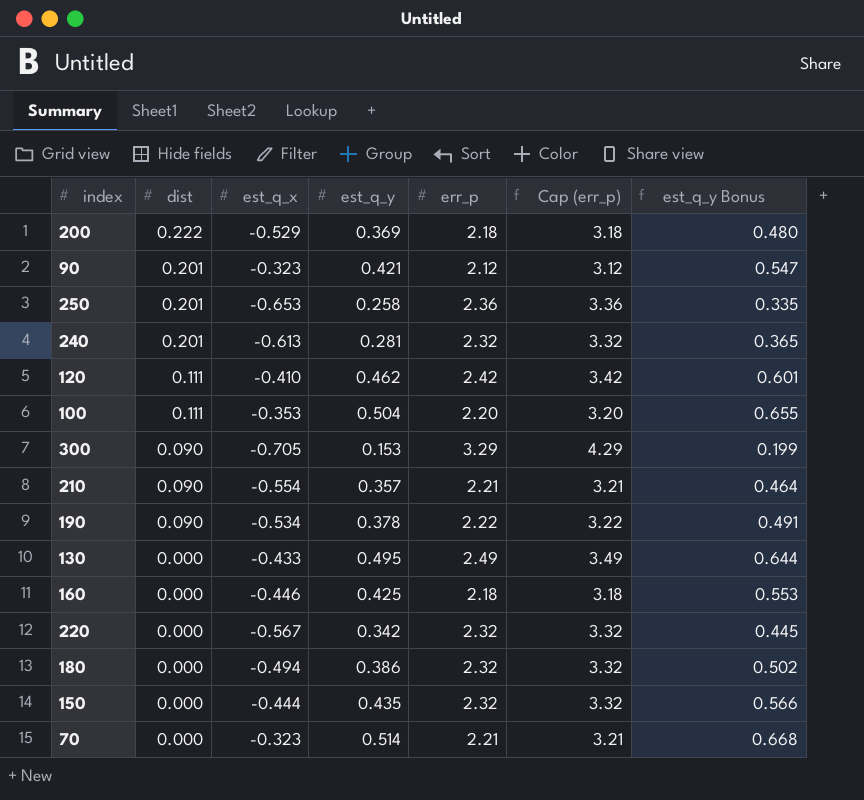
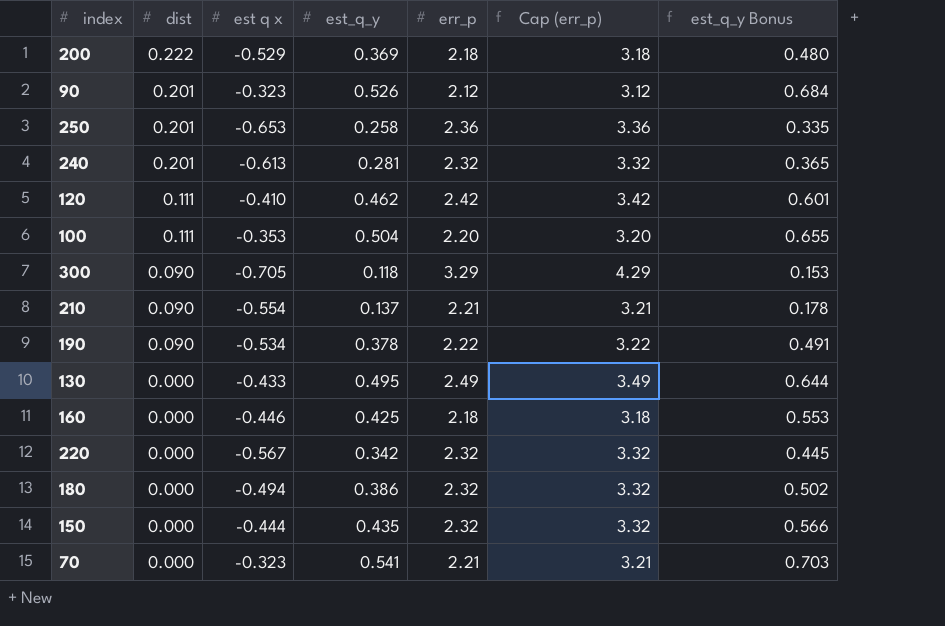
column name: est_q_x -> est q x
90 | est_q_y: 0.421 -> 0.526
90 | est_q_y Bonus: 0.547 -> 0.684
300 | est_q_y: 0.153 -> 0.118
300 | est_q_y Bonus: 0.199 -> 0.153
210 | est_q_y: 0.357 -> 0.137
210 | est_q_y Bonus: 0.464 -> 0.178
70 | est_q_y: 0.514 -> 0.541
70 | est_q_y Bonus: 0.668 -> 0.703

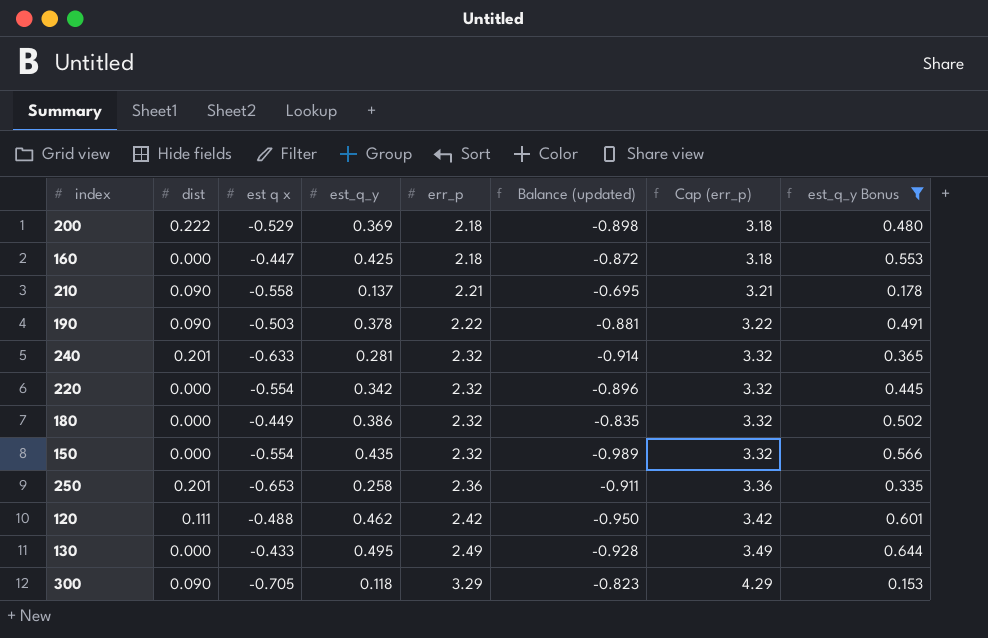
filter: none -> est_q_y Bonus <= 0.644
row order: dist descending -> err_p ascending
column Balance (updated) | formula: none -> [est q x] - [est_q_y]
160 | est q x: -0.446 -> -0.447
210 | est q x: -0.554 -> -0.558
190 | est q x: -0.534 -> -0.503
240 | est q x: -0.613 -> -0.633
220 | est q x: -0.567 -> -0.554
180 | est q x: -0.494 -> -0.449
150 | est q x: -0.444 -> -0.554
120 | est q x: -0.410 -> -0.488

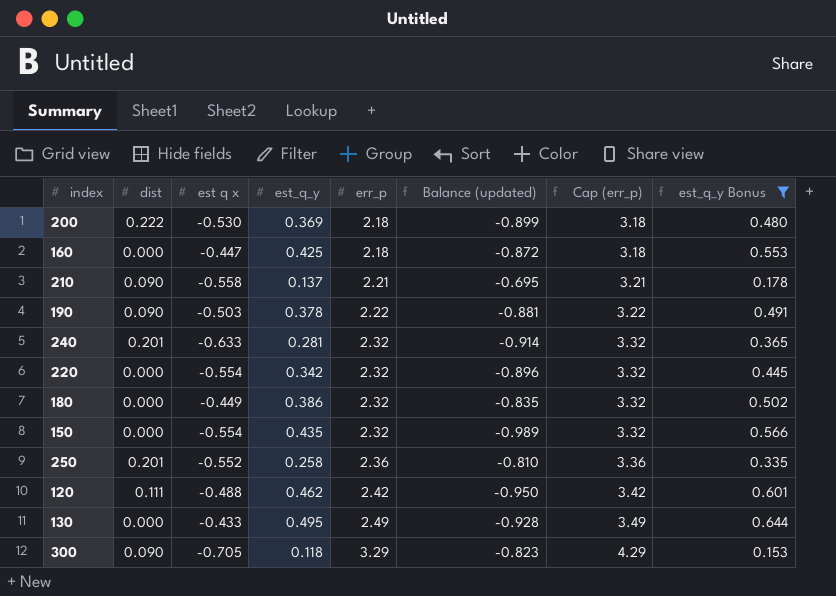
200 | est q x: -0.529 -> -0.530
200 | Balance (updated): -0.898 -> -0.899
250 | est q x: -0.653 -> -0.552
250 | Balance (updated): -0.911 -> -0.810

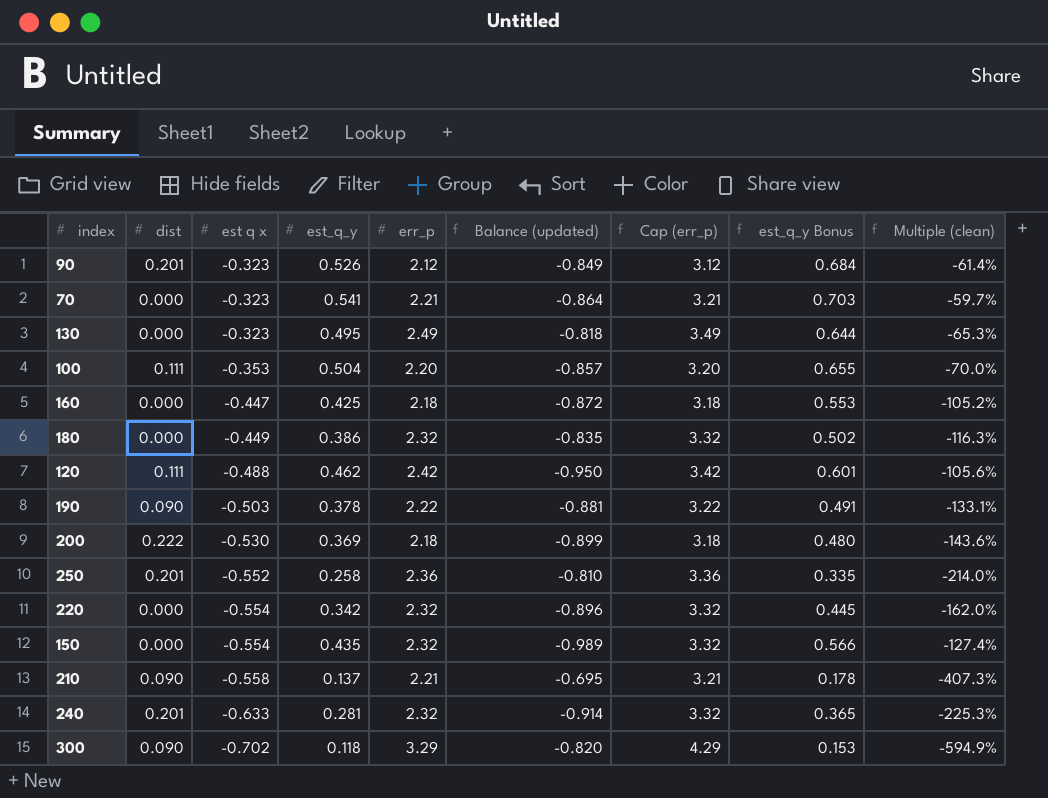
filter: est_q_y Bonus <= 0.644 -> none
row order: err_p ascending -> est q x descending
column Multiple (clean) | formula: none -> [est q x] / [est_q_y]
130 | est q x: -0.433 -> -0.323
130 | Balance (updated): -0.928 -> -0.818
300 | est q x: -0.705 -> -0.702
300 | Balance (updated): -0.823 -> -0.820

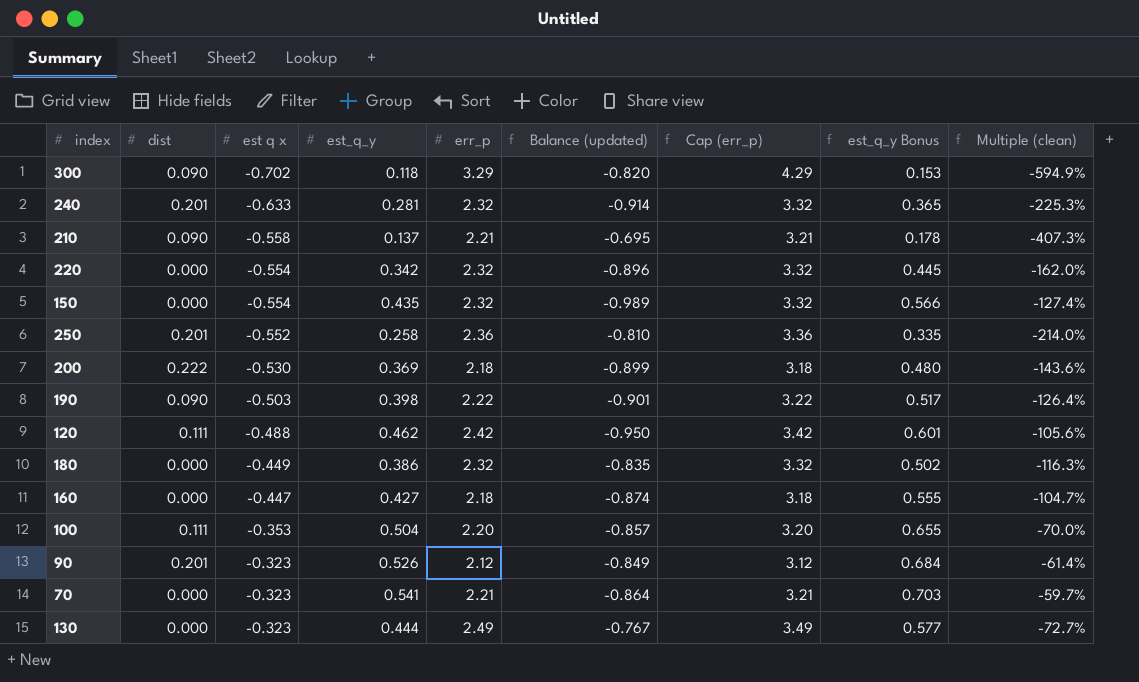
row order: est q x descending -> est q x ascending
190 | est_q_y: 0.378 -> 0.398
190 | Balance (updated): -0.881 -> -0.901
190 | est_q_y Bonus: 0.491 -> 0.517
190 | Multiple (clean): -133.1% -> -126.4%
160 | est_q_y: 0.425 -> 0.427
160 | Balance (updated): -0.872 -> -0.874
160 | est_q_y Bonus: 0.553 -> 0.555
160 | Multiple (clean): -105.2% -> -104.7%
130 | est_q_y: 0.495 -> 0.444
130 | Balance (updated): -0.818 -> -0.767
130 | est_q_y Bonus: 0.644 -> 0.577
130 | Multiple (clean): -65.3% -> -72.7%

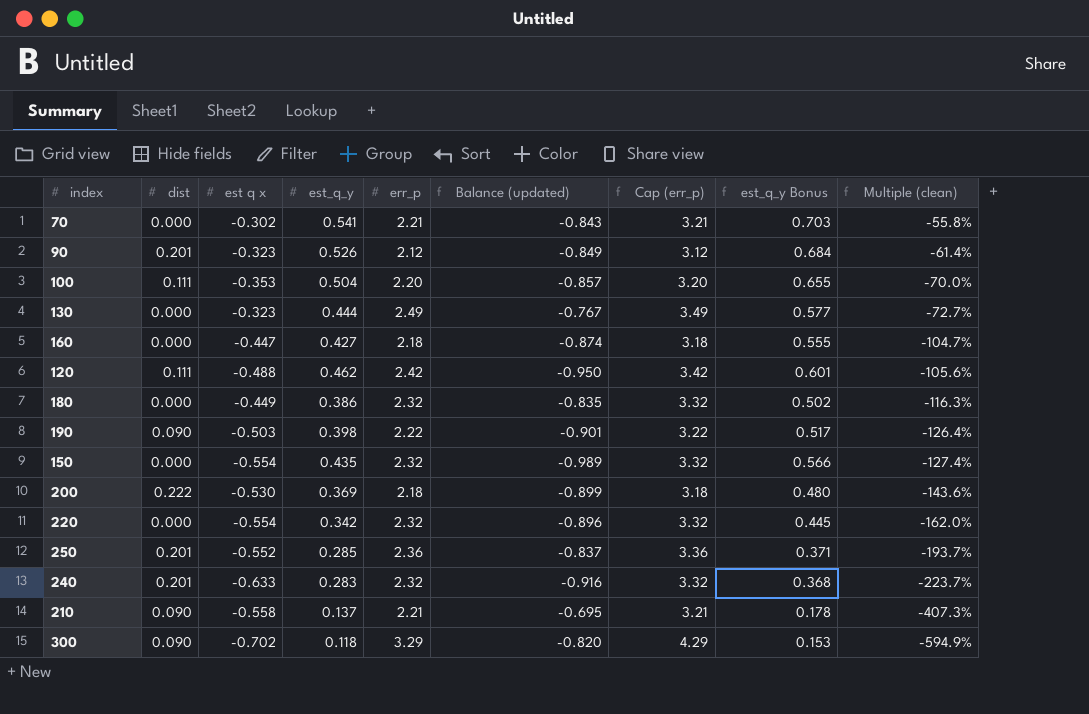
row order: est q x ascending -> Multiple (clean) descending
70 | est q x: -0.323 -> -0.302
70 | Balance (updated): -0.864 -> -0.843
70 | Multiple (clean): -59.7% -> -55.8%
250 | est_q_y: 0.258 -> 0.285
250 | Balance (updated): -0.810 -> -0.837
250 | est_q_y Bonus: 0.335 -> 0.371
250 | Multiple (clean): -214.0% -> -193.7%
240 | est_q_y: 0.281 -> 0.283
240 | Balance (updated): -0.914 -> -0.916
240 | est_q_y Bonus: 0.365 -> 0.368
240 | Multiple (clean): -225.3% -> -223.7%

